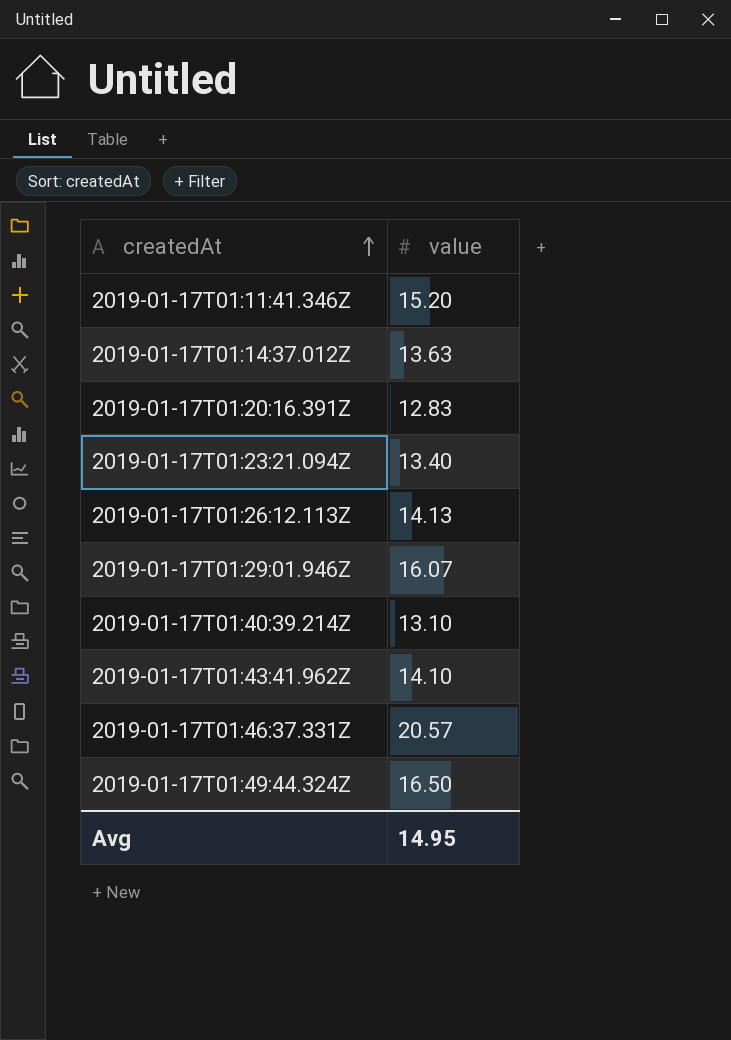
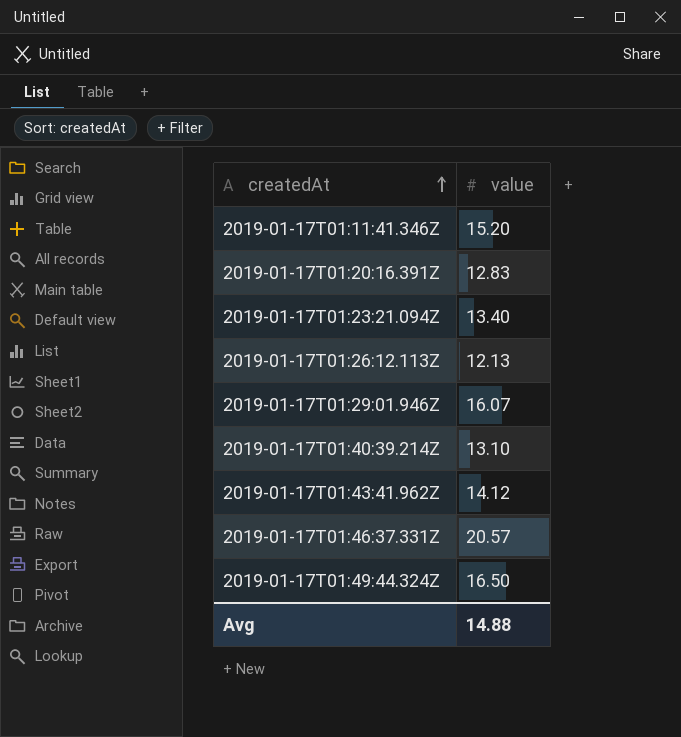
row 2019-01-17T01:14:37.012Z: 13.63 -> none
2019-01-17T01:26:12.113Z | value: 14.13 -> 12.13
2019-01-17T01:43:41.962Z | value: 14.10 -> 14.12
Avg | value: 14.95 -> 14.88

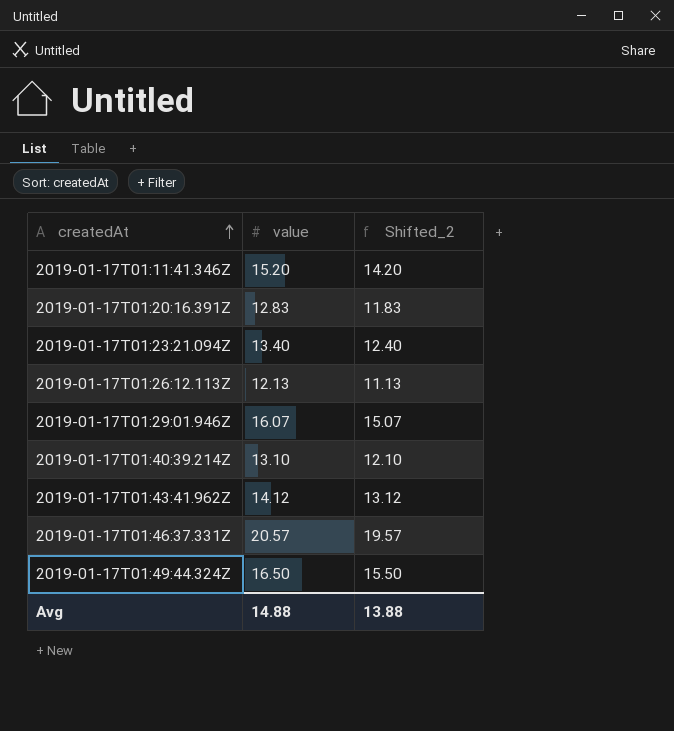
column Shifted_2 | formula: none -> [value] - 1

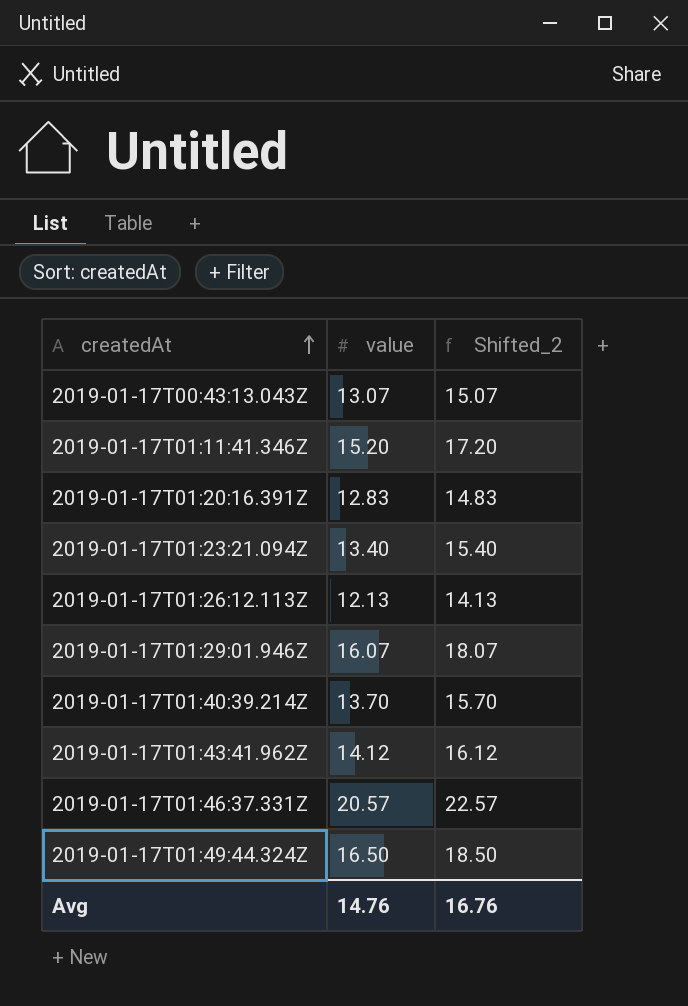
column Shifted_2 | formula: [value] - 1 -> [value] + 2
row 2019-01-17T00:43:13.043Z: none -> 13.07 | 15.07
2019-01-17T01:40:39.214Z | value: 13.10 -> 13.70
Avg | value: 14.88 -> 14.76
Avg | Shifted_2: 13.88 -> 16.76

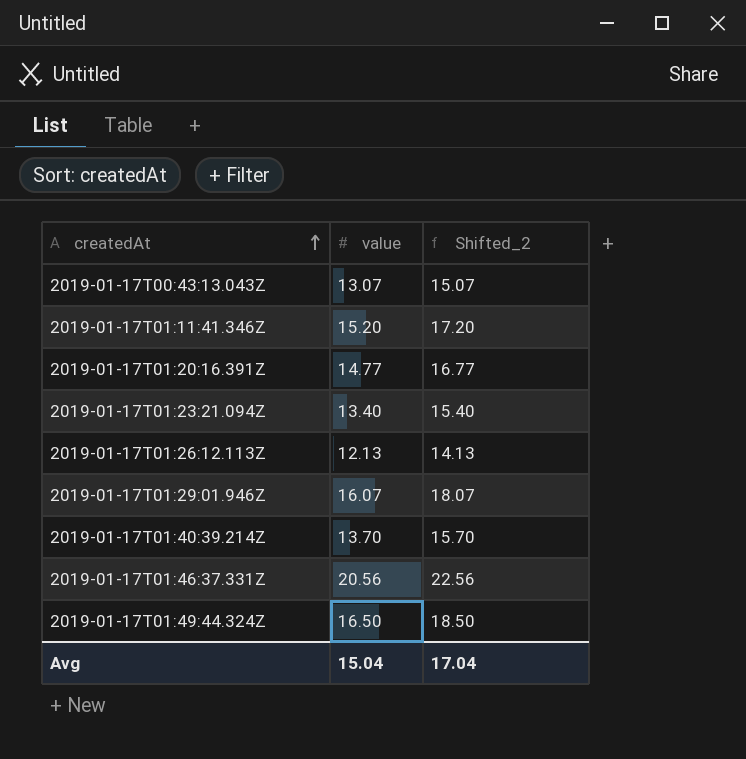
row 2019-01-17T01:43:41.962Z: 14.12 | 16.12 -> none
2019-01-17T01:20:16.391Z | value: 12.83 -> 14.77
2019-01-17T01:20:16.391Z | Shifted_2: 14.83 -> 16.77
2019-01-17T01:46:37.331Z | value: 20.57 -> 20.56
2019-01-17T01:46:37.331Z | Shifted_2: 22.57 -> 22.56
Avg | value: 14.76 -> 15.04
Avg | Shifted_2: 16.76 -> 17.04

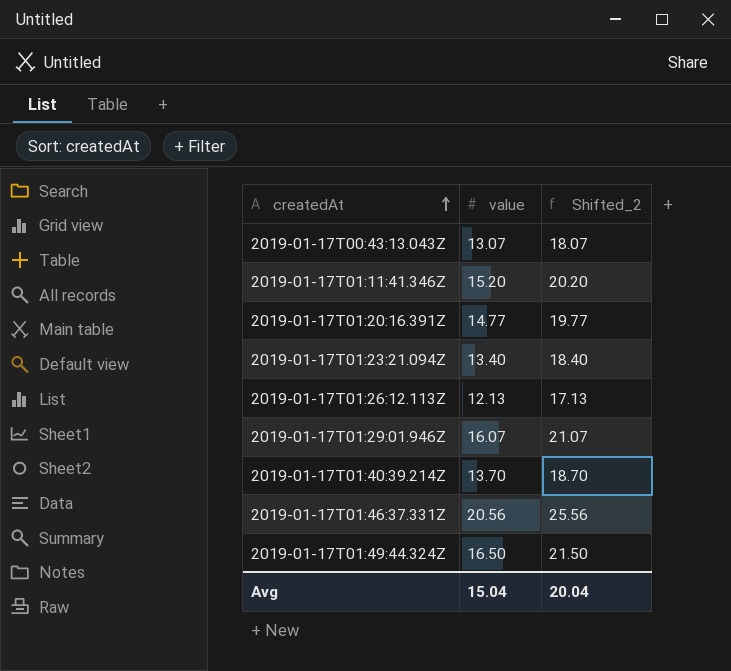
column Shifted_2 | formula: [value] + 2 -> [value] + 5
Avg | Shifted_2: 17.04 -> 20.04

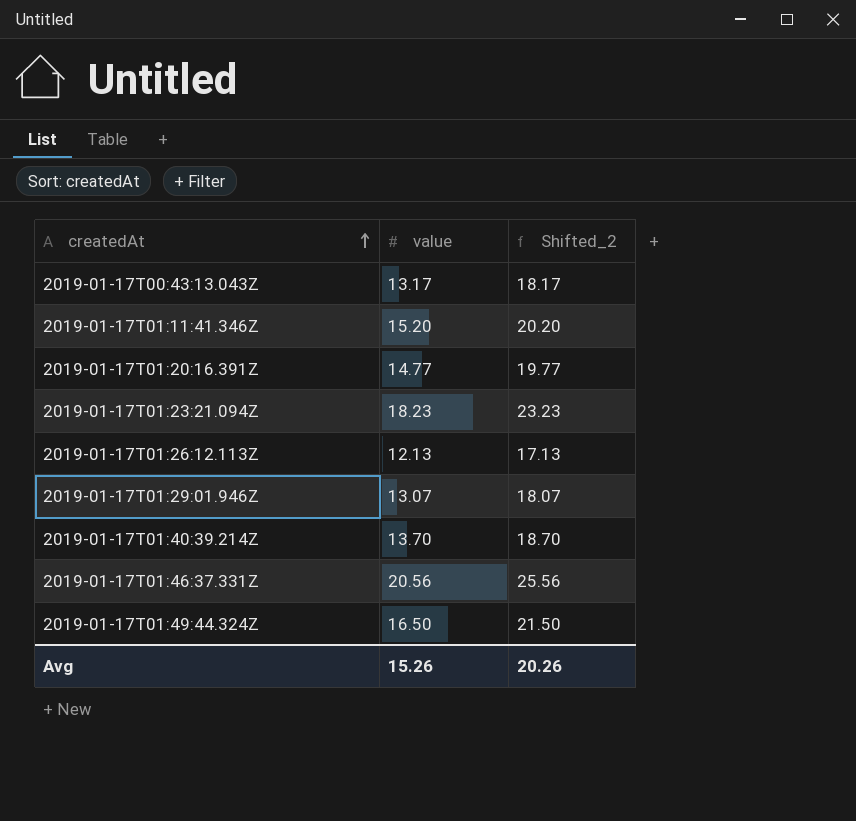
2019-01-17T00:43:13.043Z | value: 13.07 -> 13.17
2019-01-17T00:43:13.043Z | Shifted_2: 18.07 -> 18.17
2019-01-17T01:23:21.094Z | value: 13.40 -> 18.23
2019-01-17T01:23:21.094Z | Shifted_2: 18.40 -> 23.23
2019-01-17T01:29:01.946Z | value: 16.07 -> 13.07
2019-01-17T01:29:01.946Z | Shifted_2: 21.07 -> 18.07
Avg | value: 15.04 -> 15.26
Avg | Shifted_2: 20.04 -> 20.26

